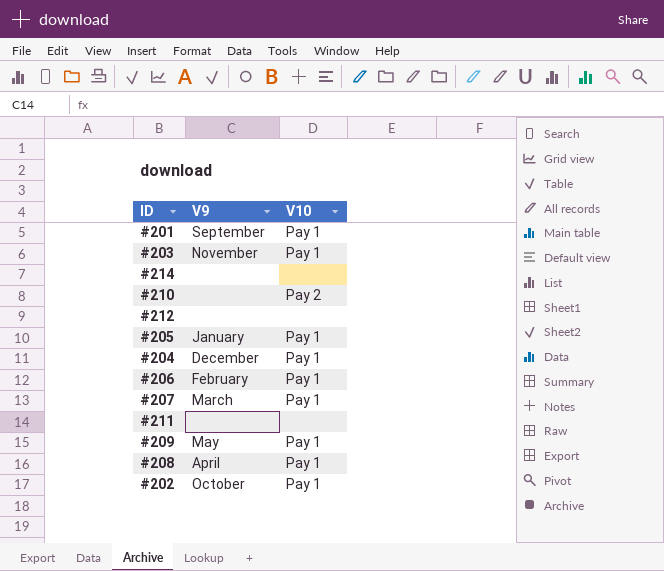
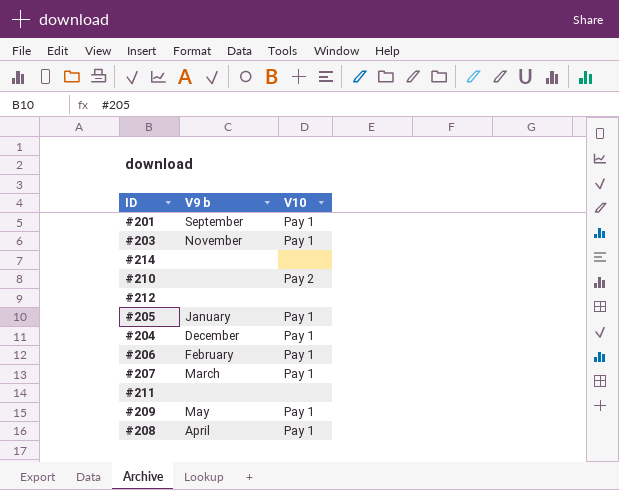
column name: V9 -> V9 b
row #202: October | Pay 1 -> none

